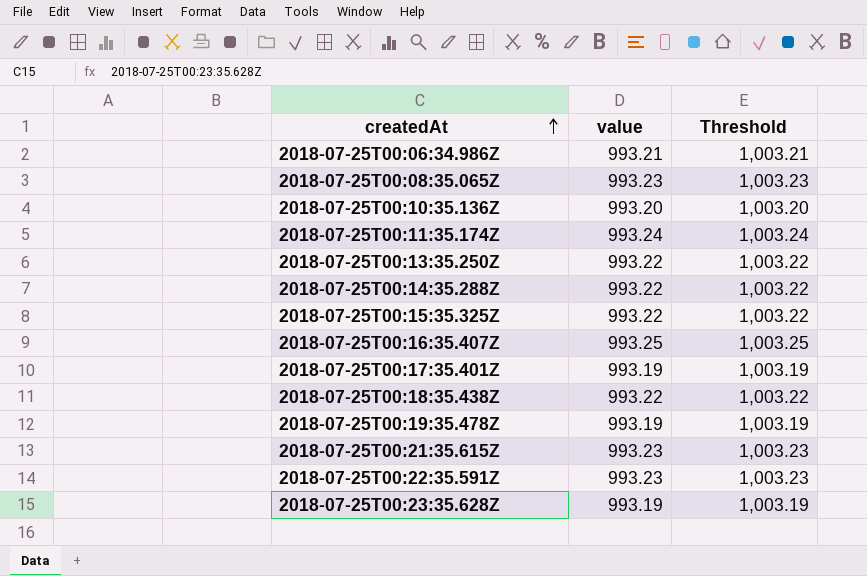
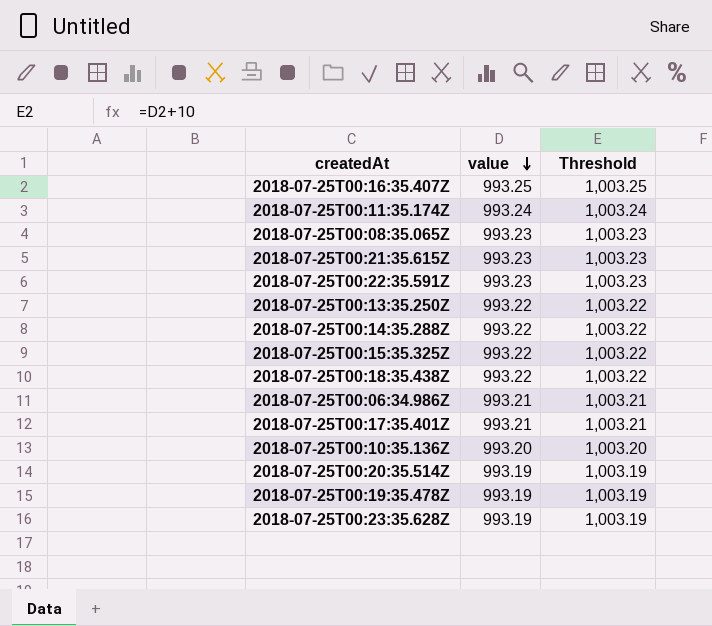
row order: createdAt ascending -> value descending
2018-07-25T00:17:35.401Z | value: 993.19 -> 993.21
2018-07-25T00:17:35.401Z | Threshold: 1,003.19 -> 1,003.21
row 2018-07-25T00:20:35.514Z: none -> 993.19 | 1,003.19

